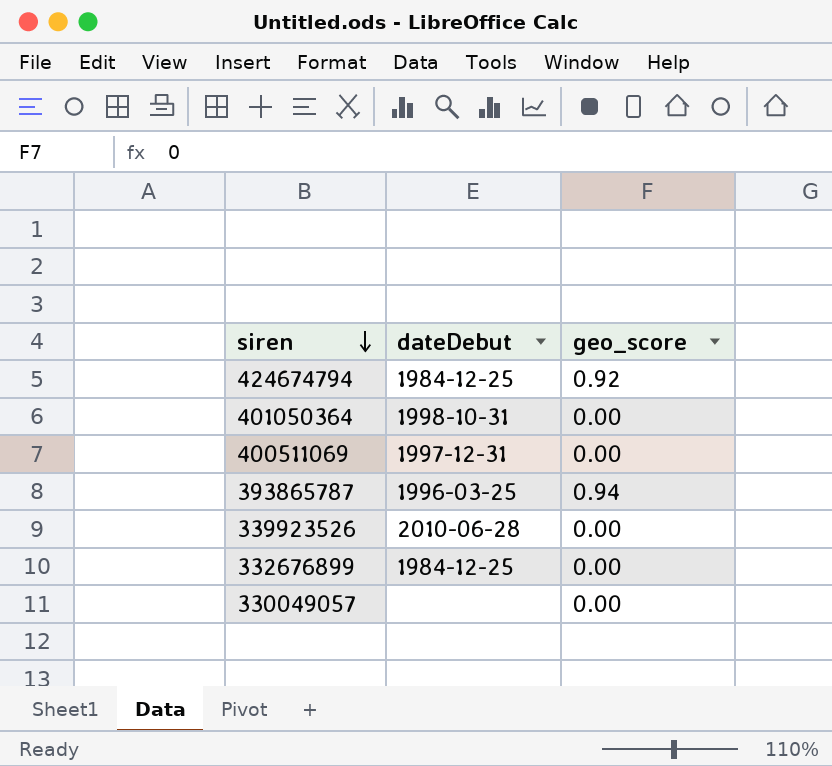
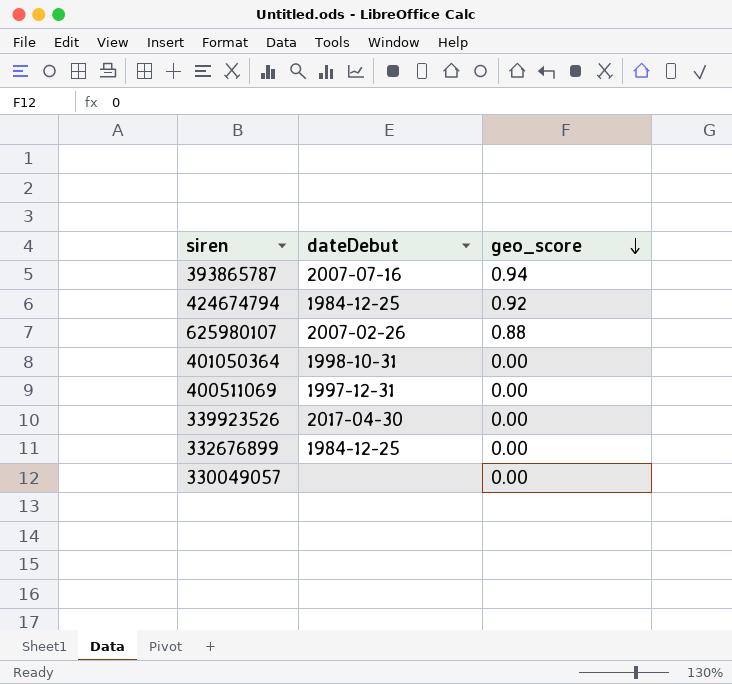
row order: siren descending -> geo_score descending
393865787 | dateDebut: 1996-03-25 -> 2007-07-16
row 625980107: none -> 2007-02-26 | 0.88
339923526 | dateDebut: 2010-06-28 -> 2017-04-30

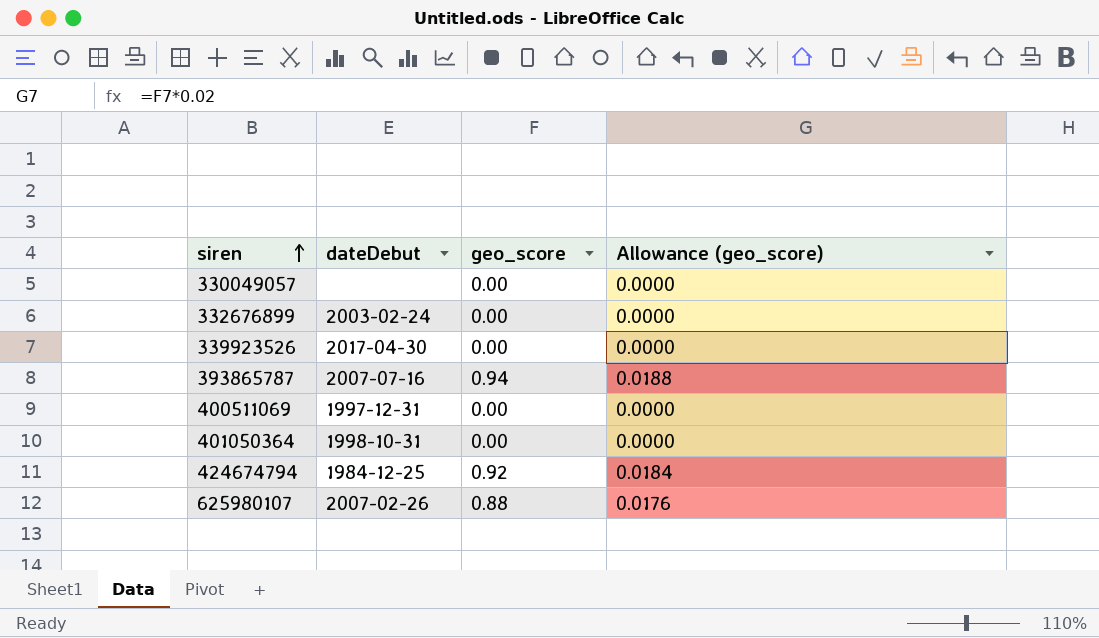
row order: geo_score descending -> siren ascending
column Allowance (geo_score) | formula: none -> [geo_score] * 0.02
332676899 | dateDebut: 1984-12-25 -> 2003-02-24

